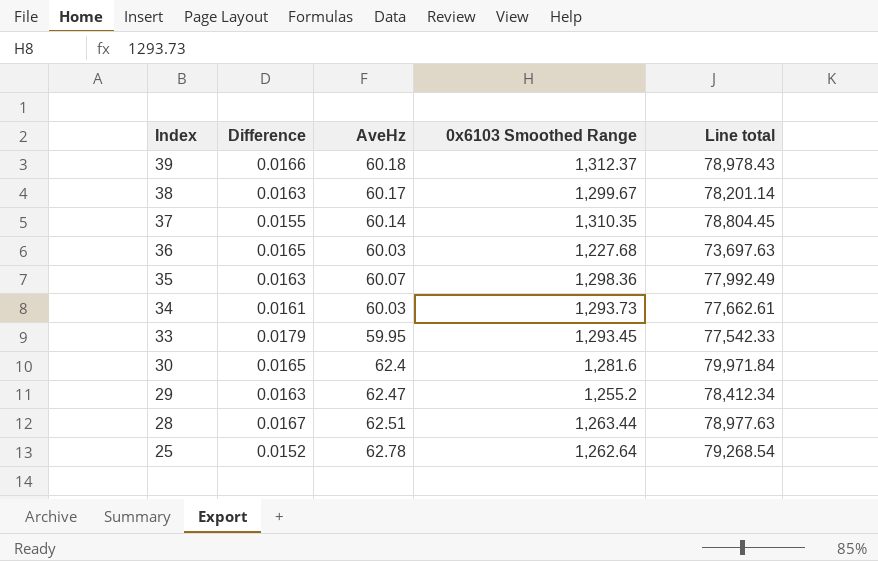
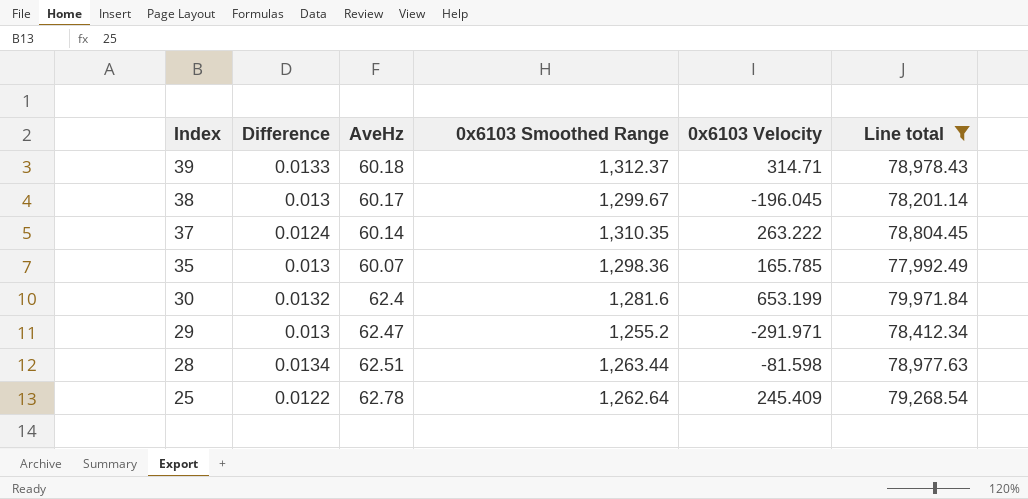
filter: none -> Line total >= 77,992.49
column 0x6103 Velocity | position: none -> 5
39 | Difference: 0.0166 -> 0.0133
38 | Difference: 0.0163 -> 0.013
37 | Difference: 0.0155 -> 0.0124
35 | Difference: 0.0163 -> 0.013
30 | Difference: 0.0165 -> 0.0132
29 | Difference: 0.0163 -> 0.013
28 | Difference: 0.0167 -> 0.0134
25 | Difference: 0.0152 -> 0.0122

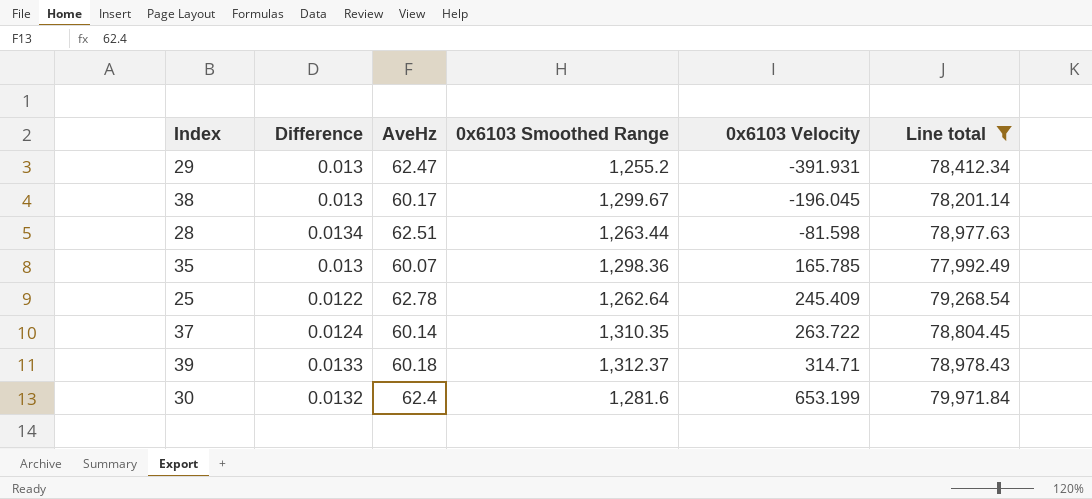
row order: Index descending -> 0x6103 Velocity ascending
29 | 0x6103 Velocity: -291.971 -> -391.931
37 | 0x6103 Velocity: 263.222 -> 263.722

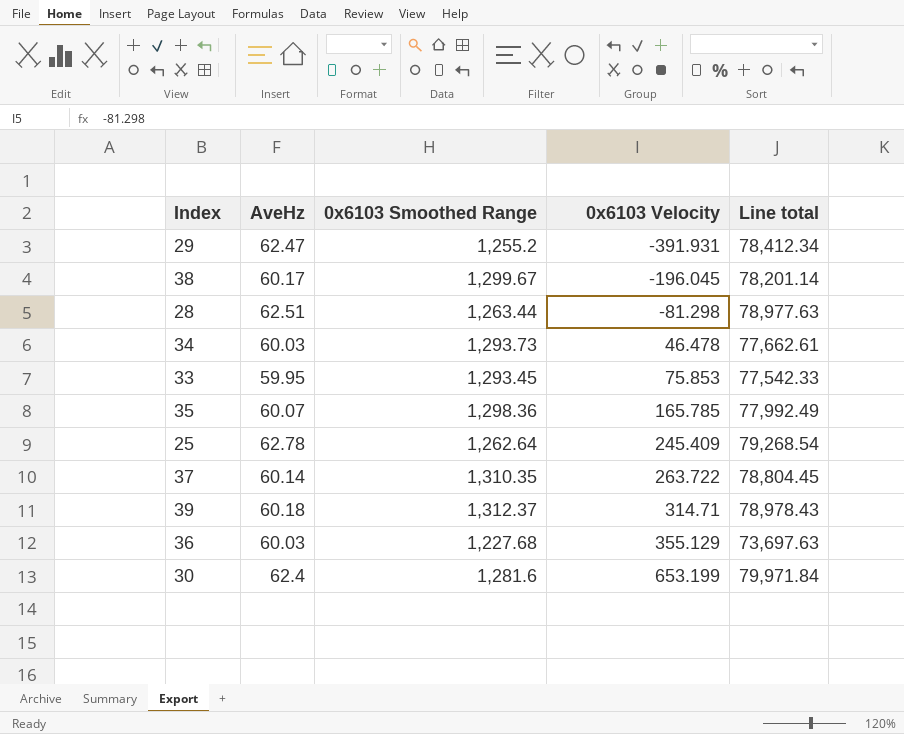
filter: Line total >= 77,992.49 -> none
column Difference | position: 2 -> none
28 | 0x6103 Velocity: -81.598 -> -81.298

